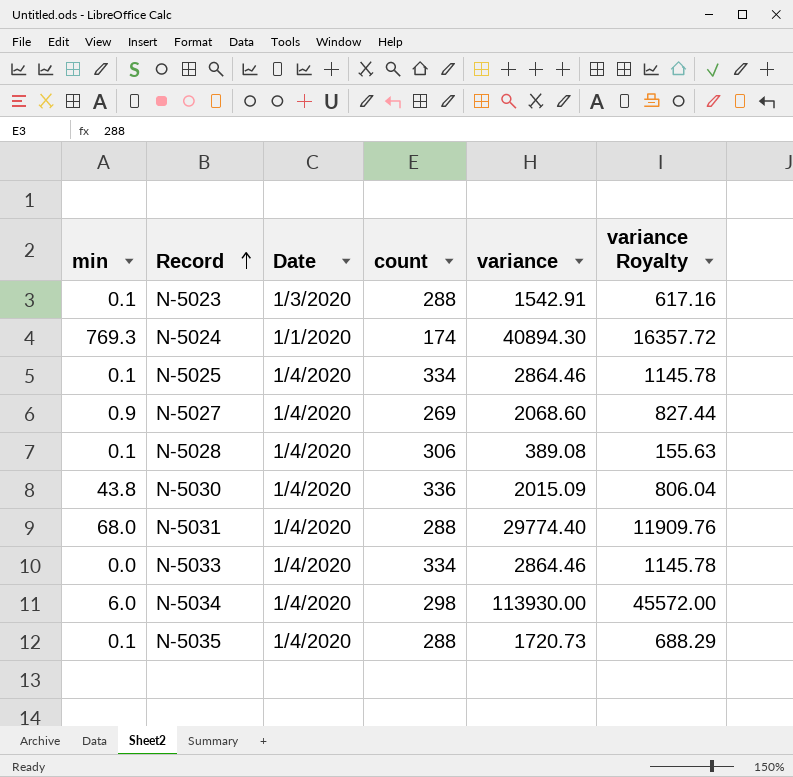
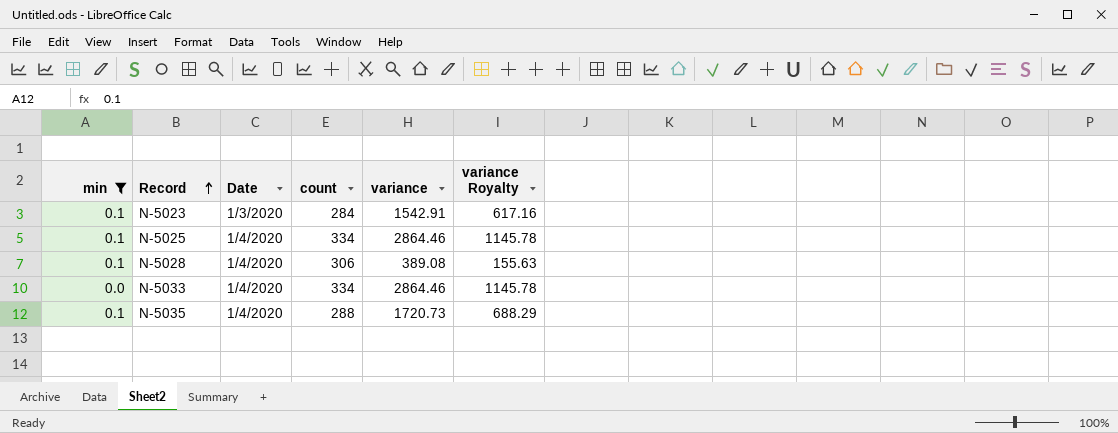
filter: none -> min <= 0.1
N-5023 | count: 288 -> 284

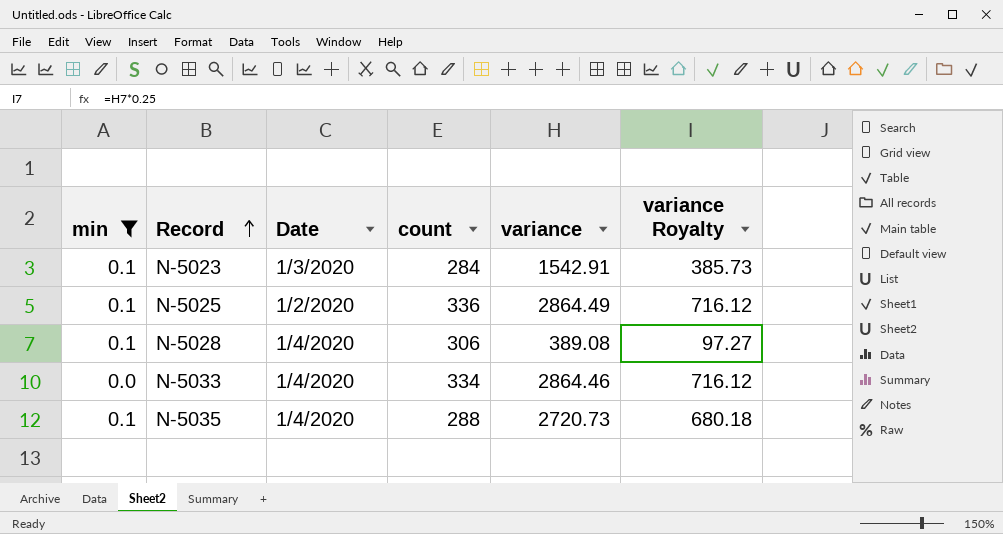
column variance Royalty | formula: [variance] * 0.4 -> [variance] * 0.25
N-5025 | Date: 1/4/2020 -> 1/2/2020
N-5025 | count: 334 -> 336
N-5025 | variance: 2864.46 -> 2864.49
N-5035 | variance: 1720.73 -> 2720.73

